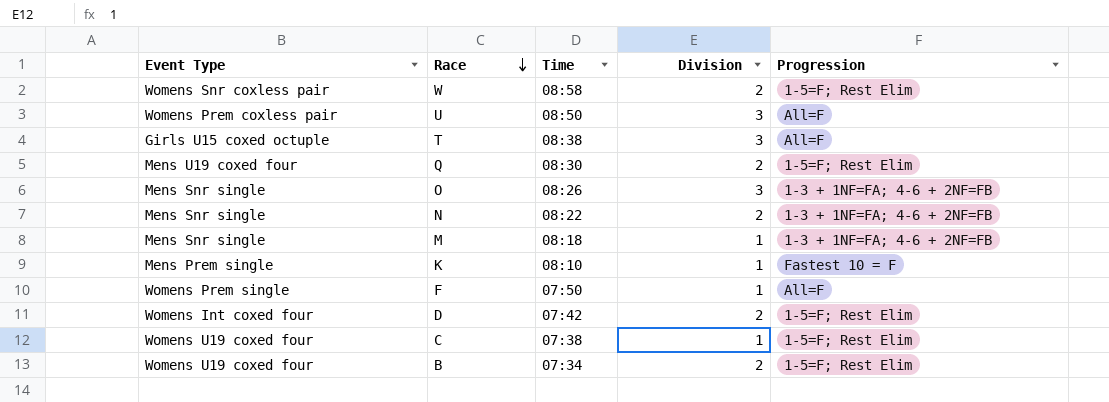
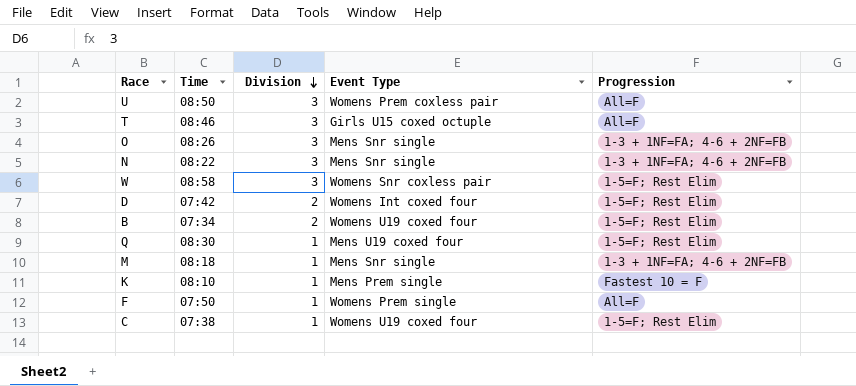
row order: Race descending -> Division descending
column Event Type | position: 1 -> 4
T | Time: 08:38 -> 08:46
N | Division: 2 -> 3
W | Division: 2 -> 3
Q | Division: 2 -> 1

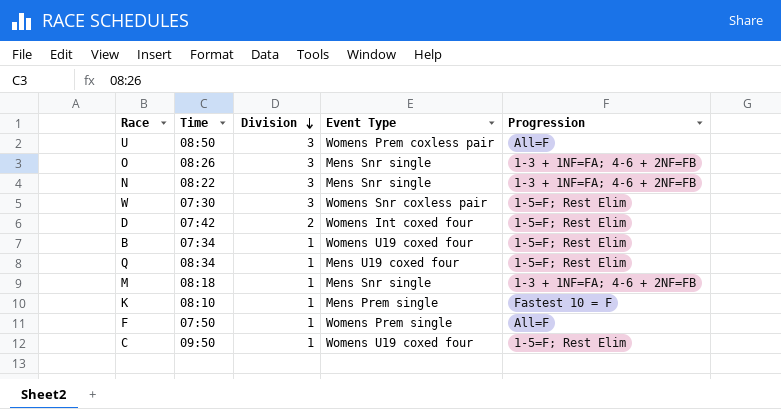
row T: 08:46 | 3 | Girls U15 coxed octuple | All=F -> none
W | Time: 08:58 -> 07:30
B | Division: 2 -> 1
Q | Time: 08:30 -> 08:34
C | Time: 07:38 -> 09:50

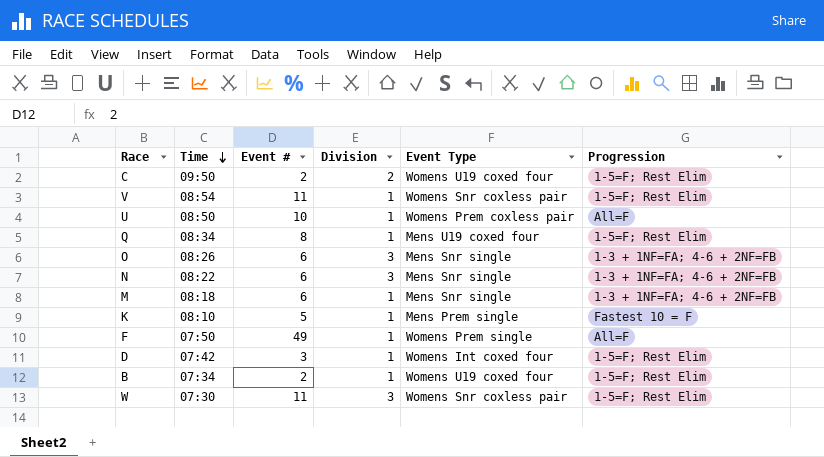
row order: Division descending -> Time descending
column Event # | position: none -> 3
C | Division: 1 -> 2
row V: none -> 08:54 | 11 | 1 | Womens Snr coxless pair | 1-5=F; Rest Elim
U | Division: 3 -> 1
D | Division: 2 -> 1

